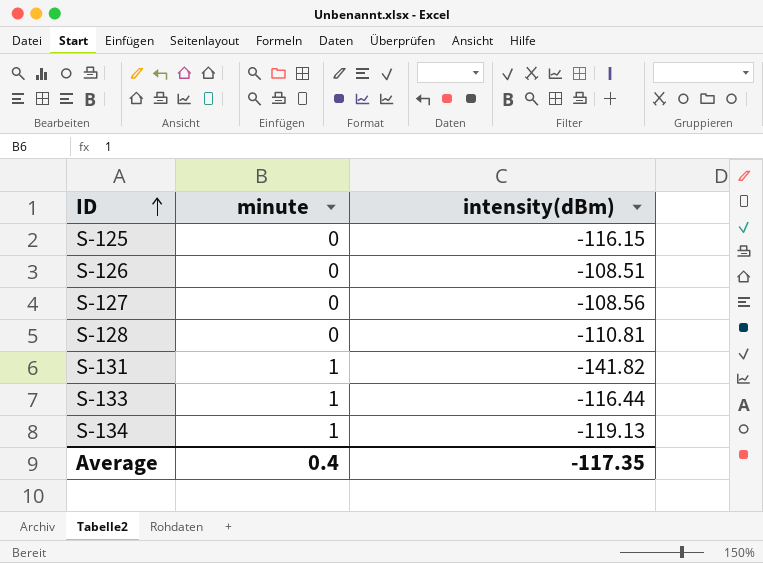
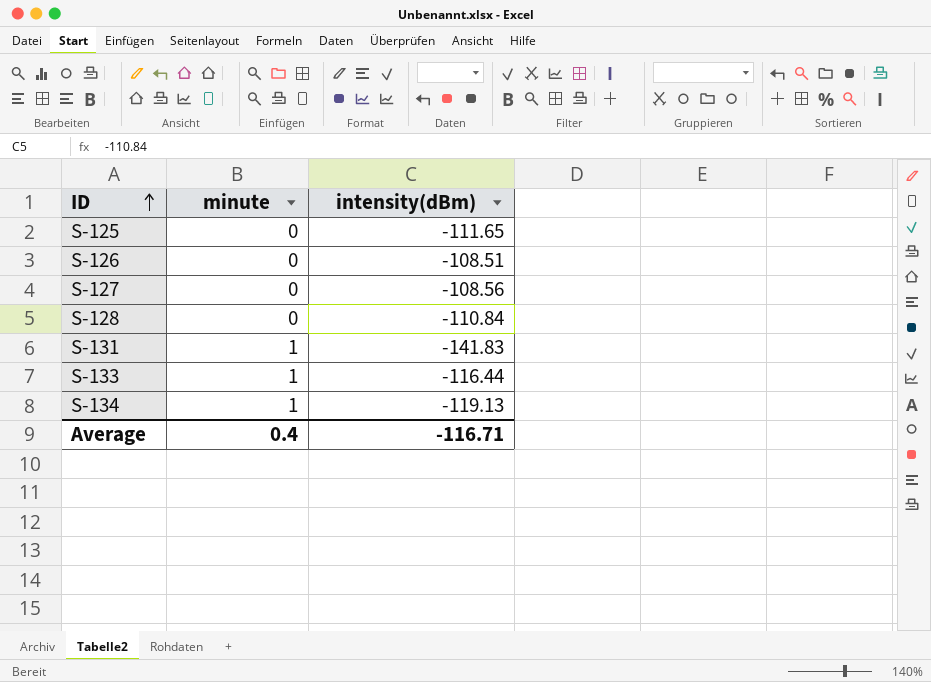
S-125 | intensity(dBm): -116.15 -> -111.65
S-128 | intensity(dBm): -110.81 -> -110.84
S-131 | intensity(dBm): -141.82 -> -141.83
Average | intensity(dBm): -117.35 -> -116.71

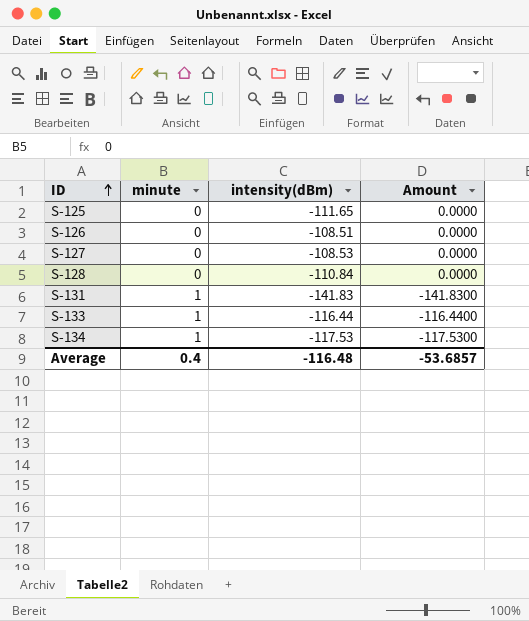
column Amount | formula: none -> [minute] * [intensity(dBm)]
S-127 | intensity(dBm): -108.56 -> -108.53
S-134 | intensity(dBm): -119.13 -> -117.53
Average | intensity(dBm): -116.71 -> -116.48

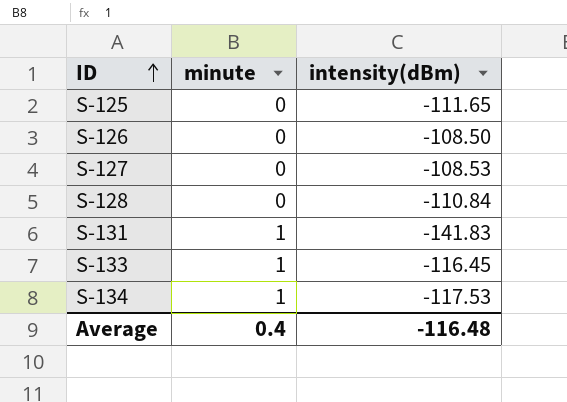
column Amount | formula: [minute] * [intensity(dBm)] -> none
S-126 | intensity(dBm): -108.51 -> -108.50
S-133 | intensity(dBm): -116.44 -> -116.45

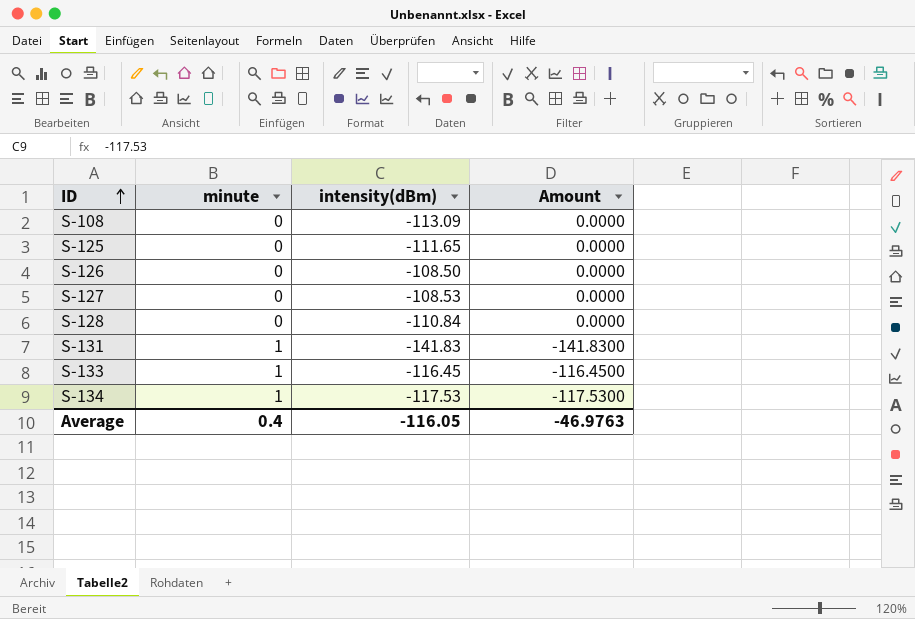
column Amount | formula: none -> [minute] * [intensity(dBm)]
row S-108: none -> 0 | -113.09 | 0.0000
Average | intensity(dBm): -116.48 -> -116.05

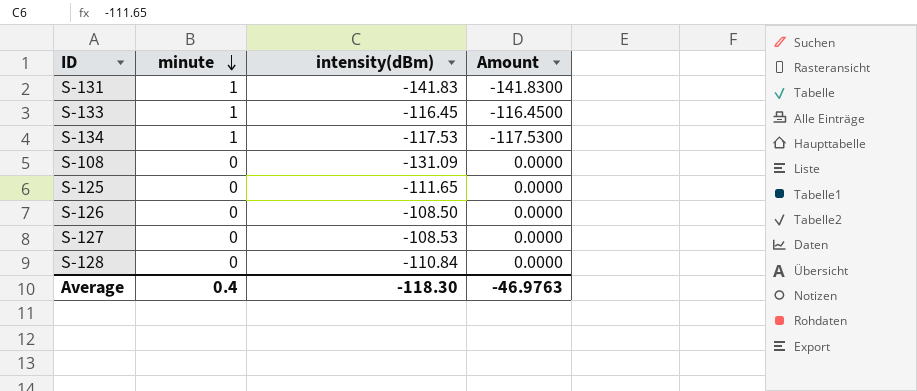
row order: ID ascending -> minute descending
S-108 | intensity(dBm): -113.09 -> -131.09
Average | intensity(dBm): -116.05 -> -118.30

